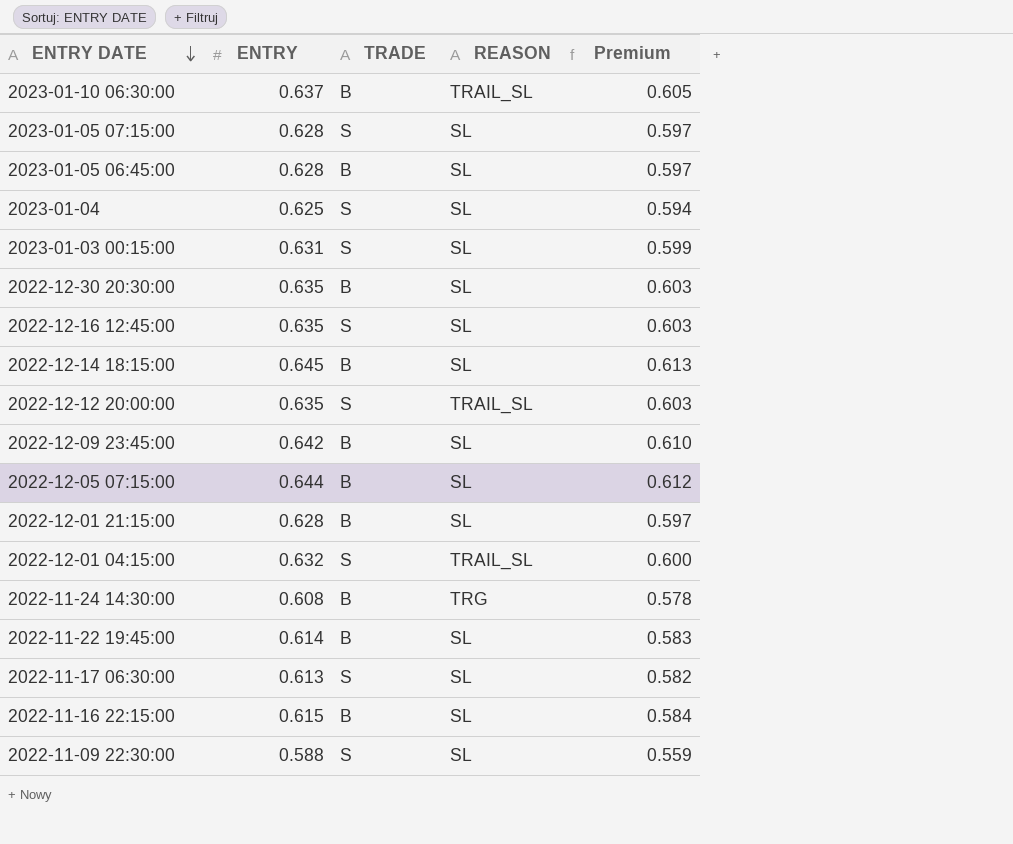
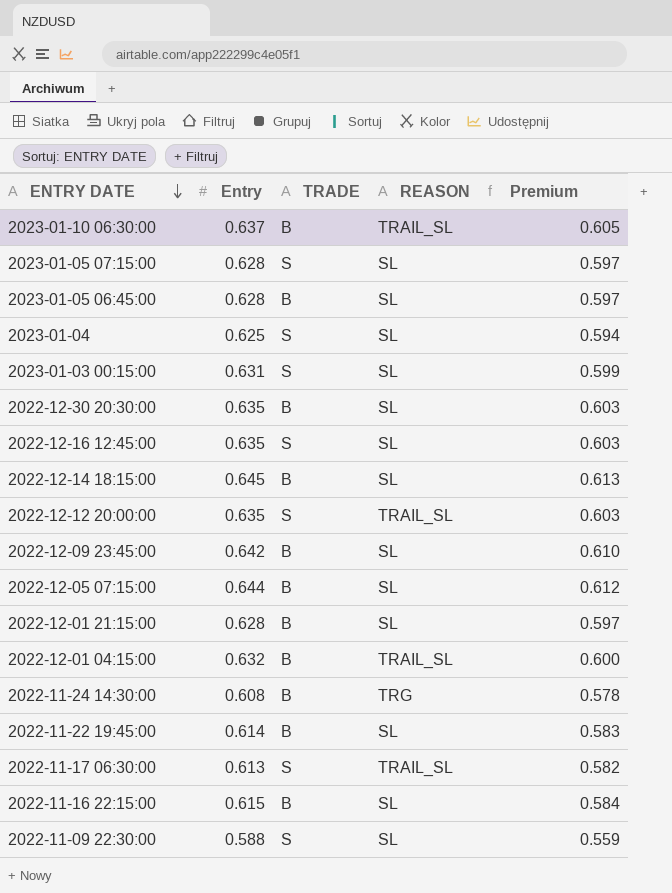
column name: ENTRY -> Entry
2022-12-01 04:15:00 | TRADE: S -> B
2022-11-17 06:30:00 | REASON: SL -> TRAIL_SL

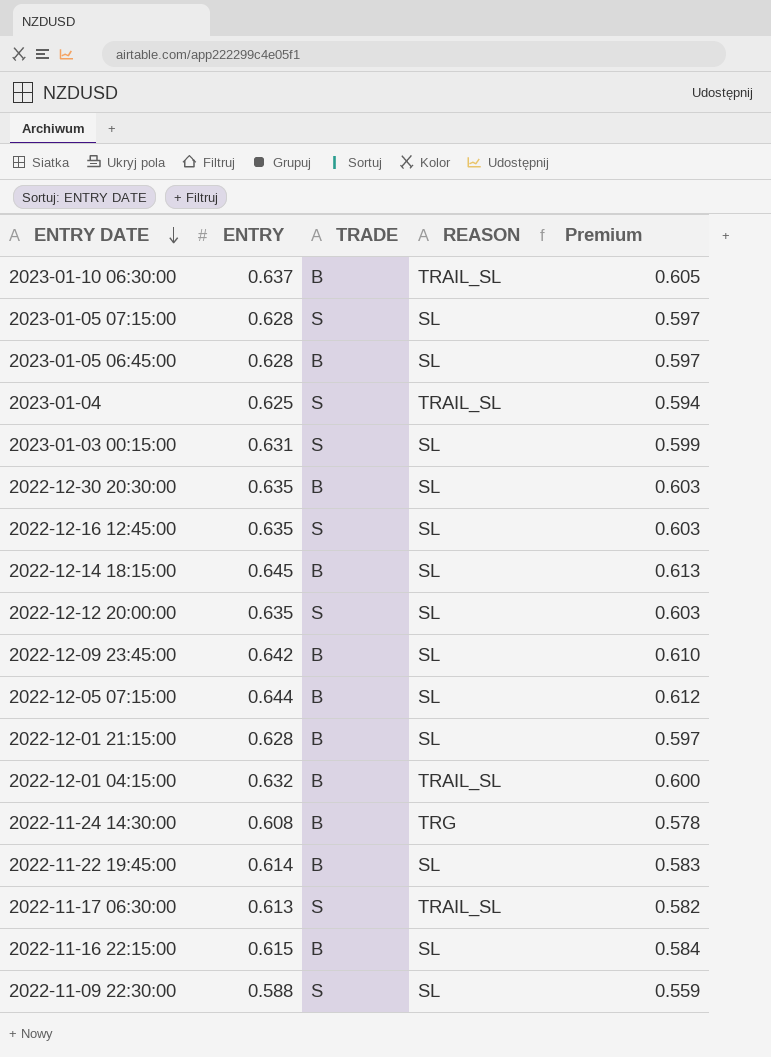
column name: Entry -> ENTRY
2023-01-04 | REASON: SL -> TRAIL_SL
2022-12-12 20:00:00 | REASON: TRAIL_SL -> SL

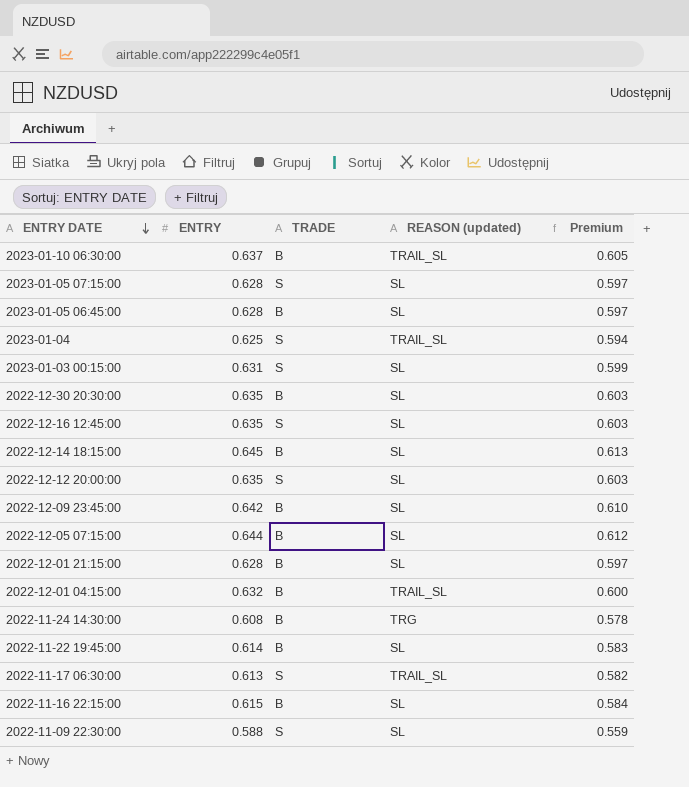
column name: REASON -> REASON (updated)

